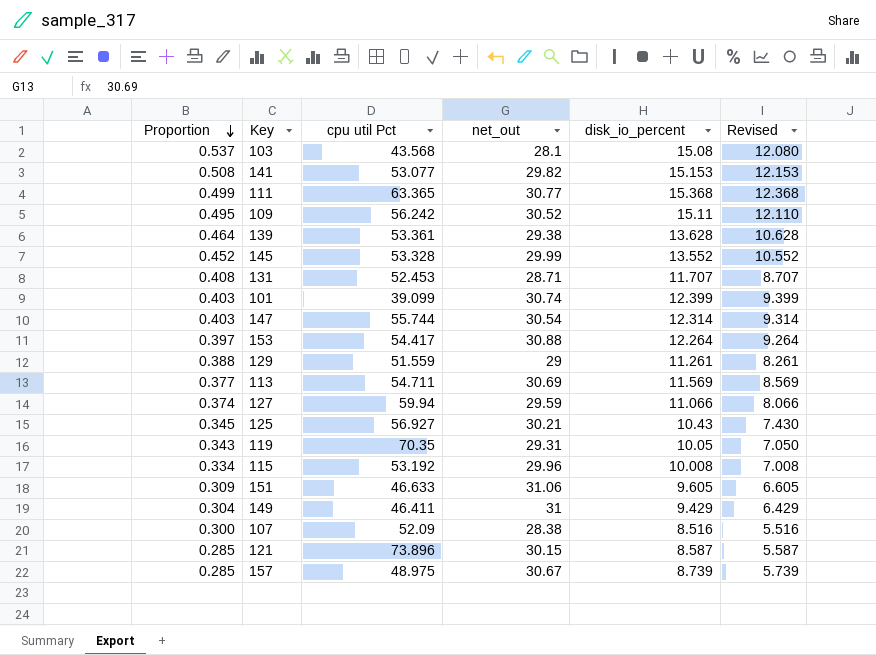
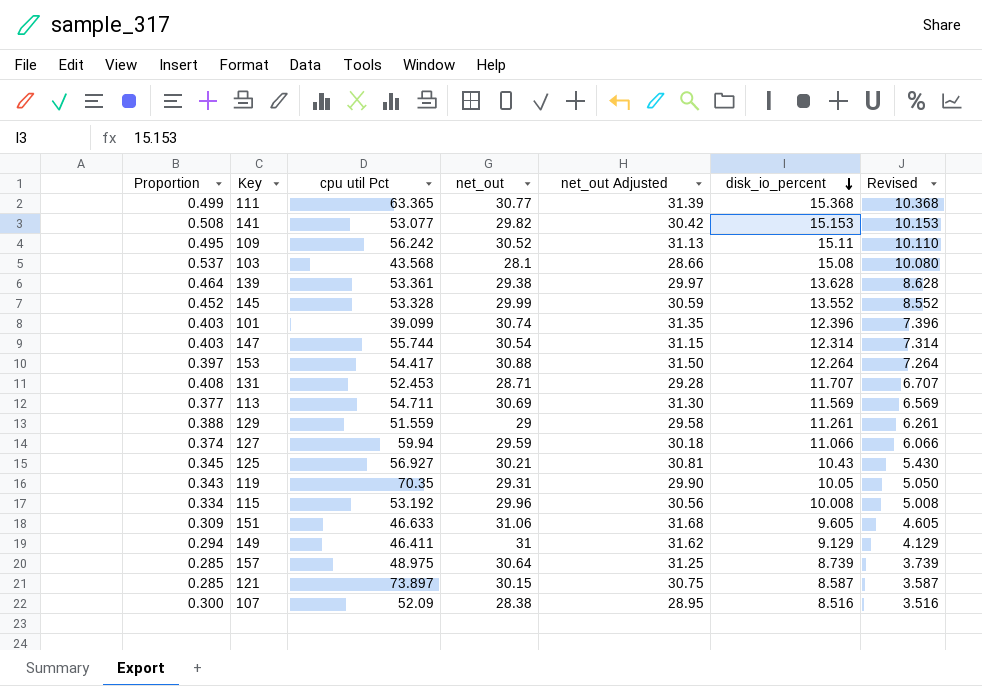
row order: Proportion descending -> disk_io_percent descending
column net_out Adjusted | formula: none -> [net_out] * 1.02
column Revised | formula: [disk_io_percent] - 3 -> [disk_io_percent] - 5
101 | disk_io_percent: 12.399 -> 12.396
149 | Proportion: 0.304 -> 0.294
149 | disk_io_percent: 9.429 -> 9.129
157 | net_out: 30.67 -> 30.64
121 | cpu util Pct: 73.896 -> 73.897

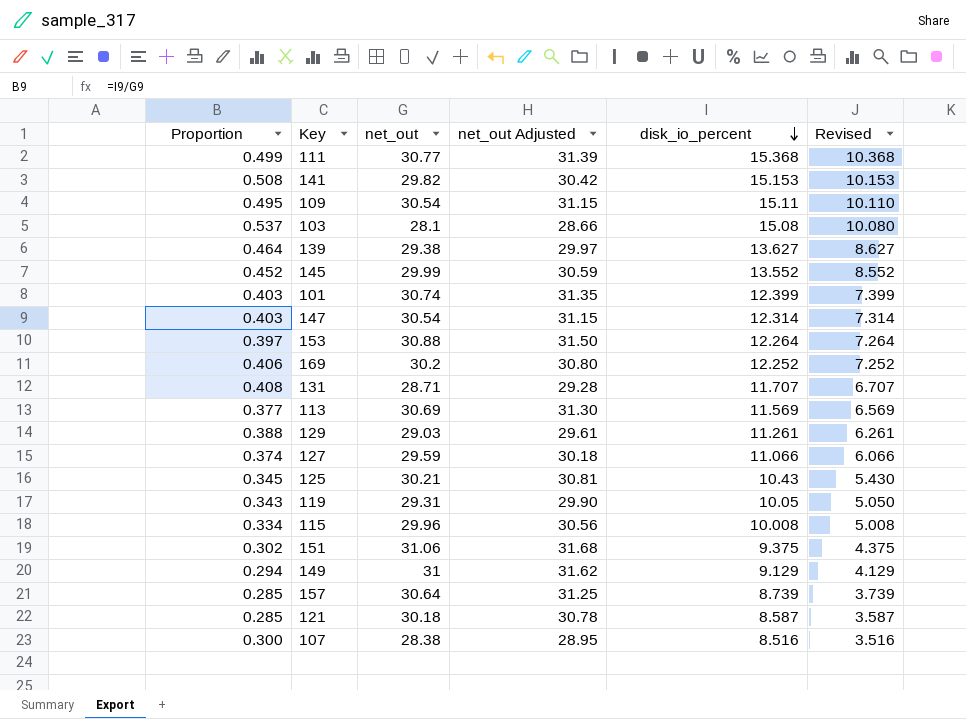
column cpu util Pct | position: 3 -> none
109 | net_out: 30.52 -> 30.54
109 | net_out Adjusted: 31.13 -> 31.15
139 | disk_io_percent: 13.628 -> 13.627
139 | Revised: 8.628 -> 8.627
101 | disk_io_percent: 12.396 -> 12.399
101 | Revised: 7.396 -> 7.399
row 169: none -> 0.406 | 30.2 | 30.80 | 12.252 | 7.252
129 | net_out: 29 -> 29.03
129 | net_out Adjusted: 29.58 -> 29.61
151 | Proportion: 0.309 -> 0.302
151 | disk_io_percent: 9.605 -> 9.375
151 | Revised: 4.605 -> 4.375
121 | net_out: 30.15 -> 30.18
121 | net_out Adjusted: 30.75 -> 30.78

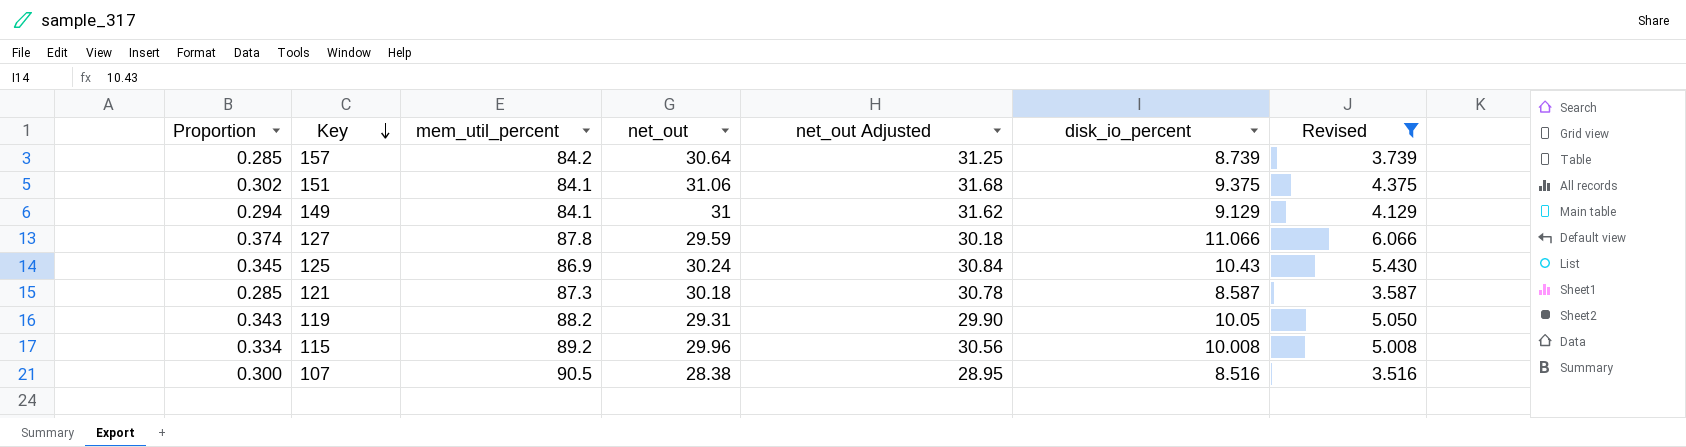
filter: none -> Revised <= 6.066
row order: disk_io_percent descending -> Key descending
column mem_util_percent | position: none -> 3
125 | net_out: 30.21 -> 30.24
125 | net_out Adjusted: 30.81 -> 30.84

